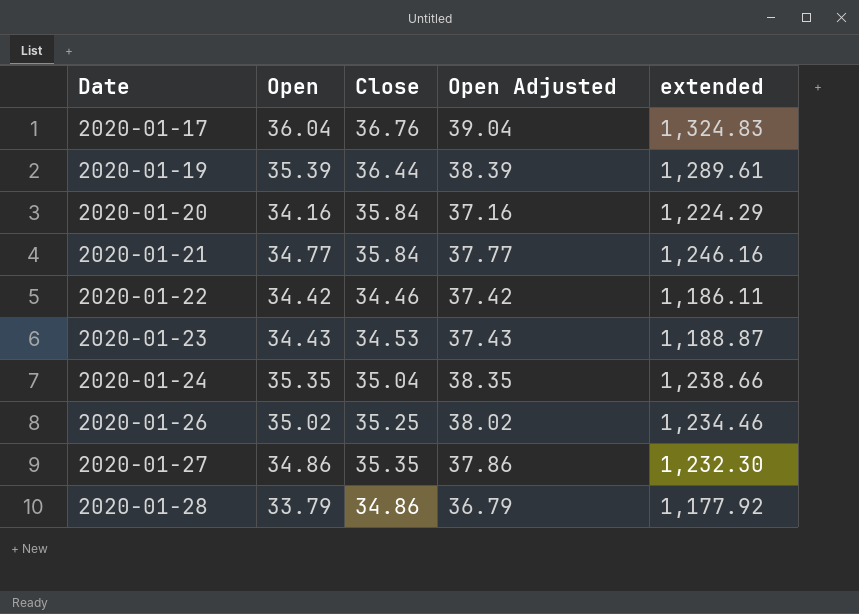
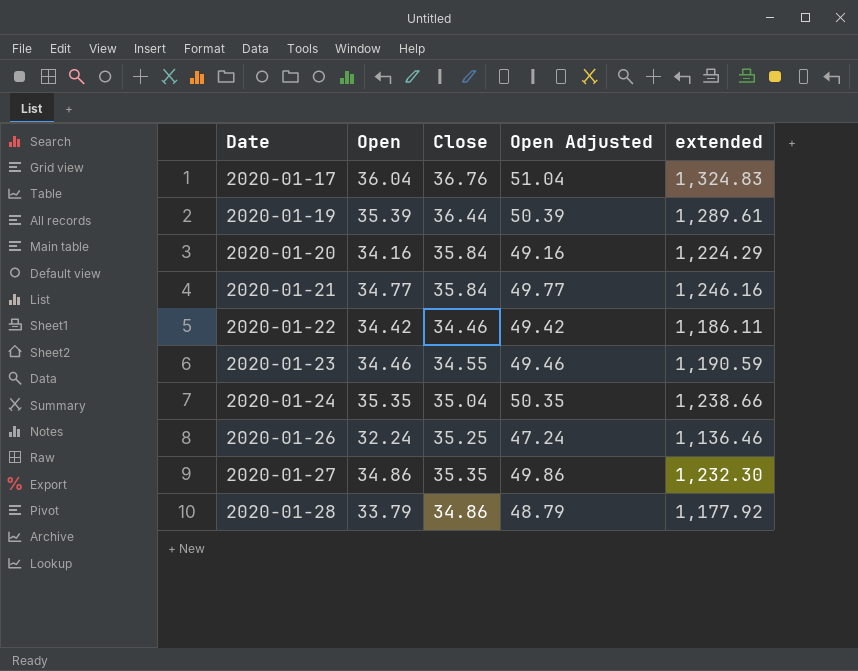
column Open Adjusted | formula: [Open] + 3 -> [Open] + 15
2020-01-23 | Open: 34.43 -> 34.46
2020-01-23 | Close: 34.53 -> 34.55
2020-01-23 | extended: 1,188.87 -> 1,190.59
2020-01-26 | Open: 35.02 -> 32.24
2020-01-26 | extended: 1,234.46 -> 1,136.46

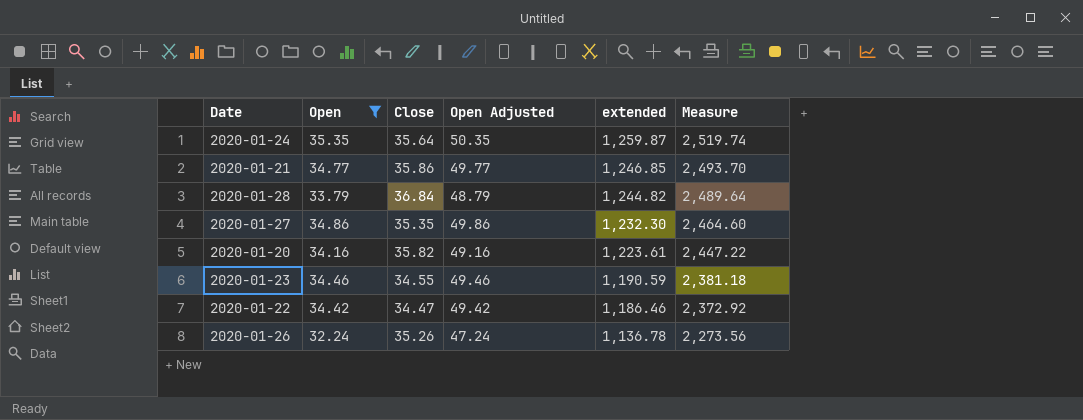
filter: none -> Open <= 35.35
row order: Date ascending -> extended descending
column Measure | formula: none -> [extended] * 2
2020-01-24 | Close: 35.04 -> 35.64
2020-01-24 | extended: 1,238.66 -> 1,259.87
2020-01-21 | Close: 35.84 -> 35.86
2020-01-21 | extended: 1,246.16 -> 1,246.85
2020-01-28 | Close: 34.86 -> 36.84
2020-01-28 | extended: 1,177.92 -> 1,244.82
2020-01-20 | Close: 35.84 -> 35.82
2020-01-20 | extended: 1,224.29 -> 1,223.61
2020-01-22 | Close: 34.46 -> 34.47
2020-01-22 | extended: 1,186.11 -> 1,186.46
2020-01-26 | Close: 35.25 -> 35.26
2020-01-26 | extended: 1,136.46 -> 1,136.78

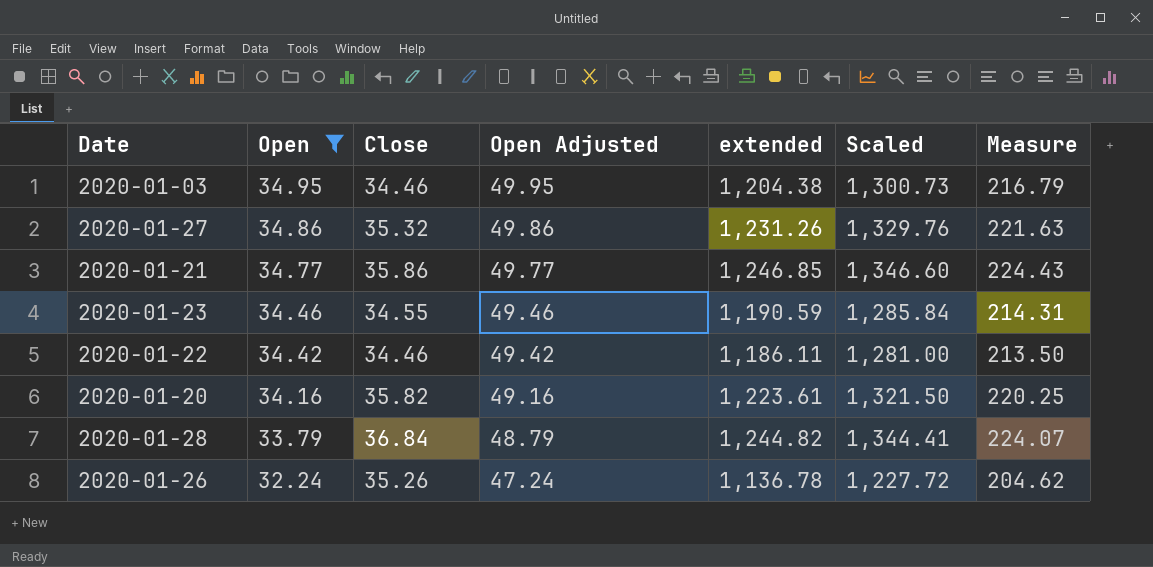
row order: extended descending -> Open descending
column Scaled | formula: none -> [extended] * 1.08
column Measure | formula: [extended] * 2 -> [extended] * 0.18
row 2020-01-24: 35.35 | 35.64 | 50.35 | 1,259.87 | 2,519.74 -> none
row 2020-01-03: none -> 34.95 | 34.46 | 49.95 | 1,204.38 | 1,300.73 | 216.79
2020-01-27 | Close: 35.35 -> 35.32
2020-01-27 | extended: 1,232.30 -> 1,231.26
2020-01-22 | Close: 34.47 -> 34.46
2020-01-22 | extended: 1,186.46 -> 1,186.11

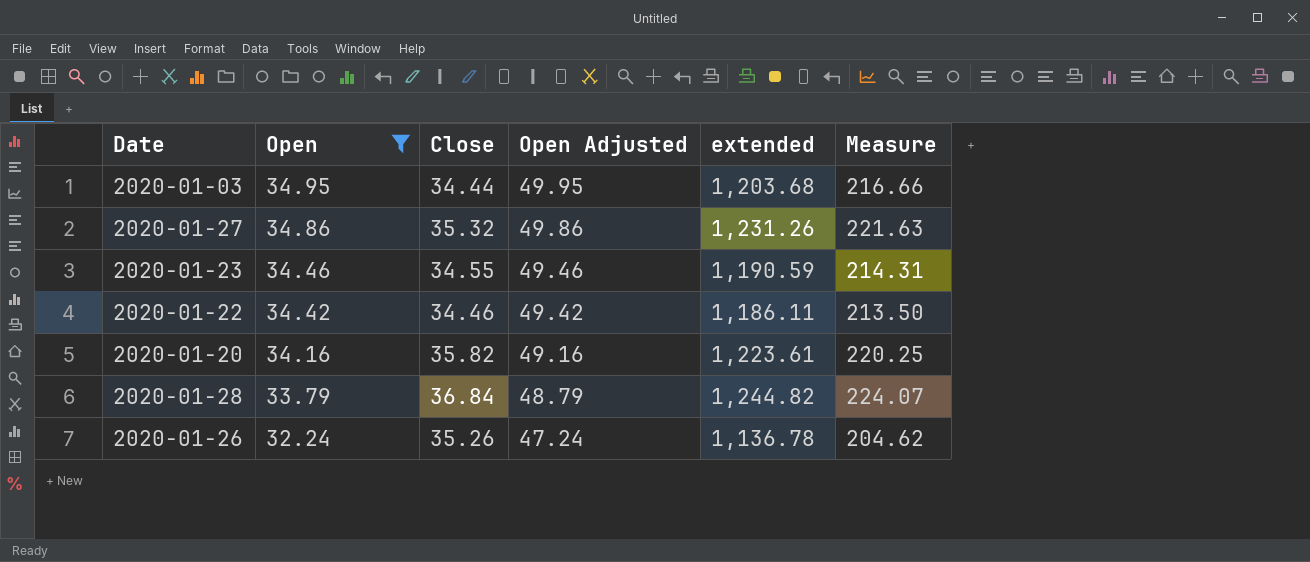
column Scaled | formula: [extended] * 1.08 -> none
row 2020-01-21: 34.77 | 35.86 | 49.77 | 1,246.85 | 1,346.60 | 224.43 -> none
2020-01-03 | Close: 34.46 -> 34.44
2020-01-03 | extended: 1,204.38 -> 1,203.68
2020-01-03 | Measure: 216.79 -> 216.66

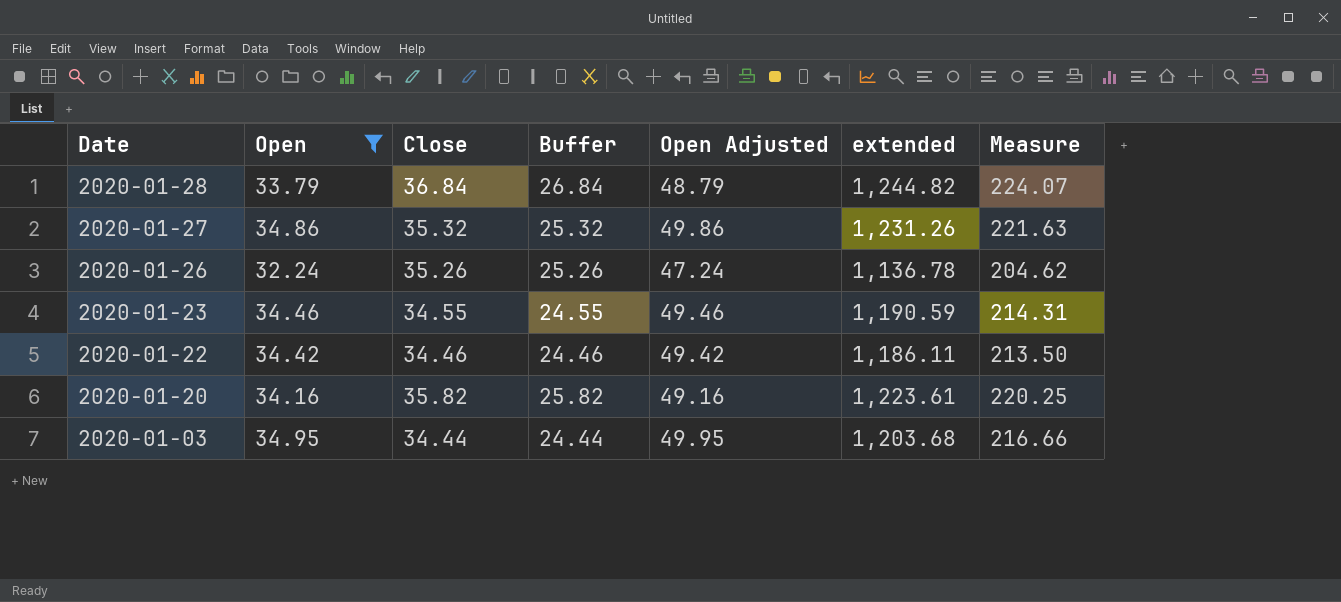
row order: Open descending -> Date descending
column Buffer | formula: none -> [Close] - 10

